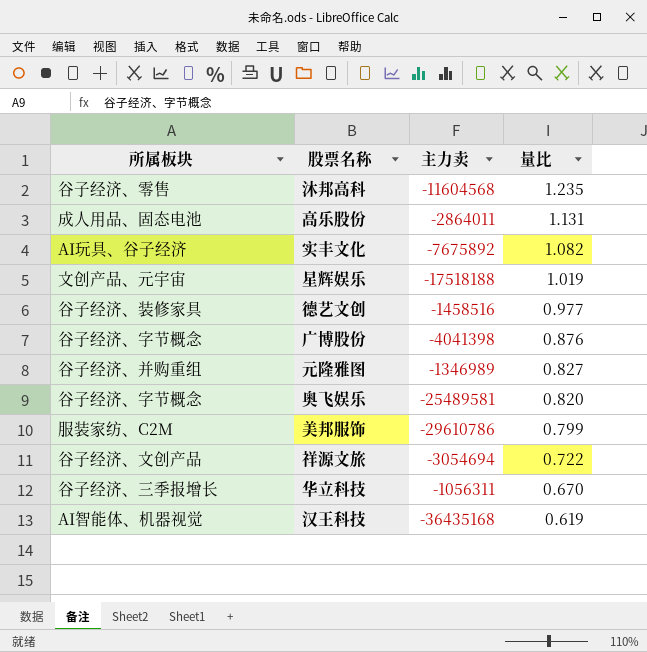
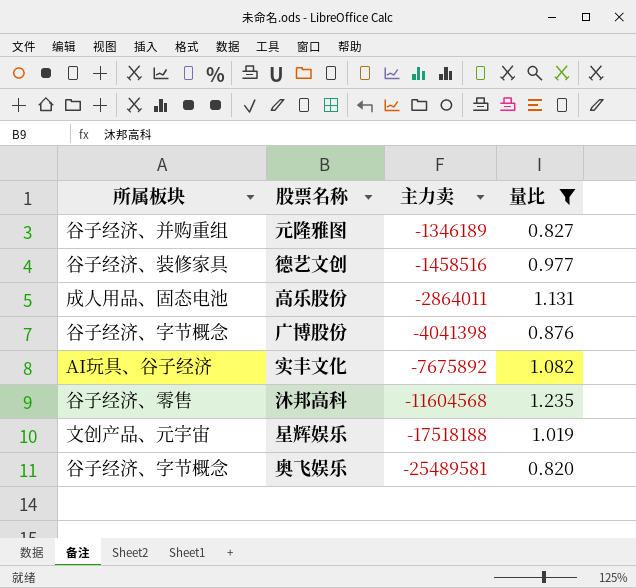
filter: none -> 量比 >= 0.820
row order: 量比 descending -> 主力卖 descending
元隆雅图 | 主力卖: -1346989 -> -1346189

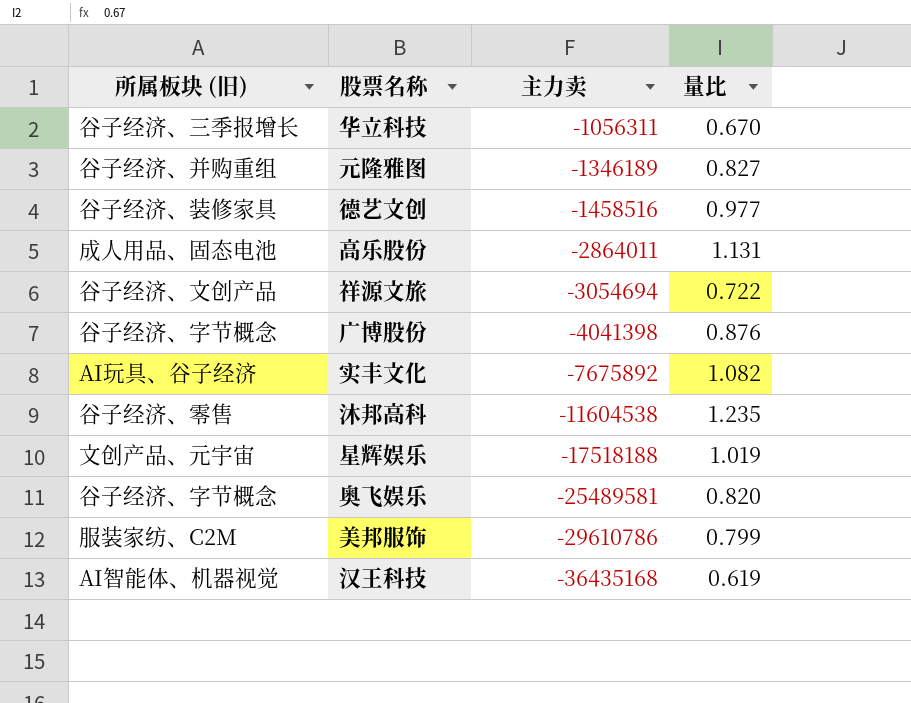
filter: 量比 >= 0.820 -> none
column name: 所属板块 -> 所属板块 (旧)
沐邦高科 | 主力卖: -11604568 -> -11604538

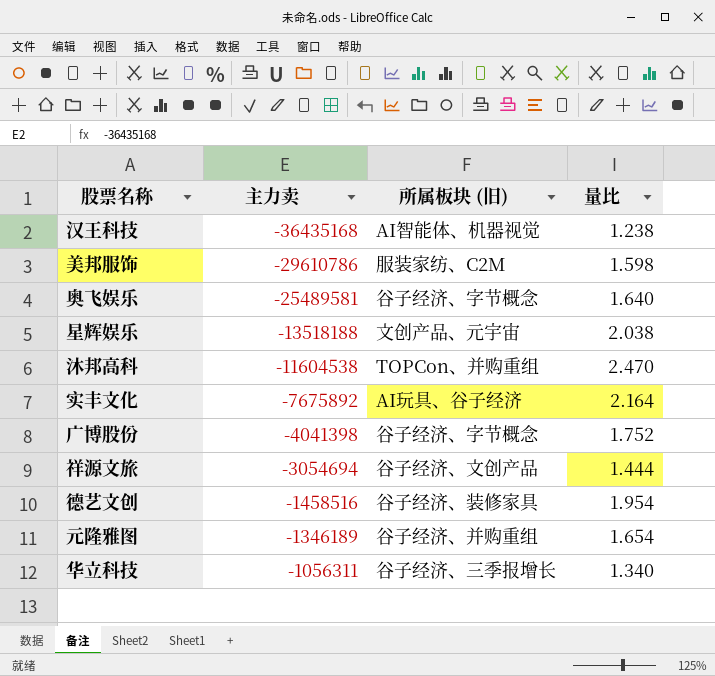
row order: 主力卖 descending -> 主力卖 ascending
column 所属板块 (旧) | position: 1 -> 3
row 高乐股份: 成人用品、固态电池 | -2864011 | 1.131 -> none
汉王科技 | 量比: 0.619 -> 1.238
美邦服饰 | 量比: 0.799 -> 1.598
奥飞娱乐 | 量比: 0.820 -> 1.640
星辉娱乐 | 主力卖: -17518188 -> -13518188
星辉娱乐 | 量比: 1.019 -> 2.038
沐邦高科 | 所属板块 (旧): 谷子经济、零售 -> TOPCon、并购重组
沐邦高科 | 量比: 1.235 -> 2.470
实丰文化 | 量比: 1.082 -> 2.164
广博股份 | 量比: 0.876 -> 1.752
祥源文旅 | 量比: 0.722 -> 1.444
德艺文创 | 量比: 0.977 -> 1.954
元隆雅图 | 量比: 0.827 -> 1.654
华立科技 | 量比: 0.670 -> 1.340

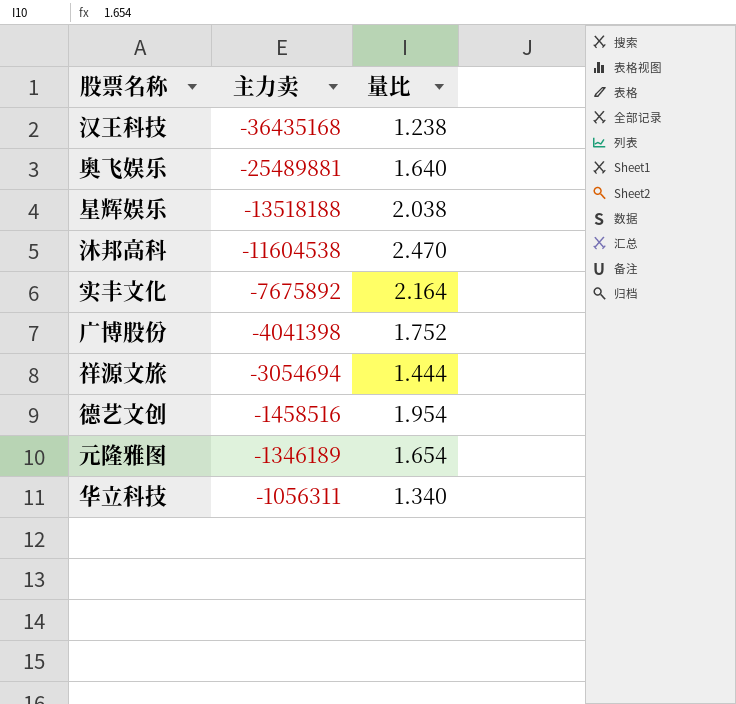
column 所属板块 (旧) | position: 3 -> none
row 美邦服饰: -29610786 | 服装家纺、C2M | 1.598 -> none
奥飞娱乐 | 主力卖: -25489581 -> -25489881

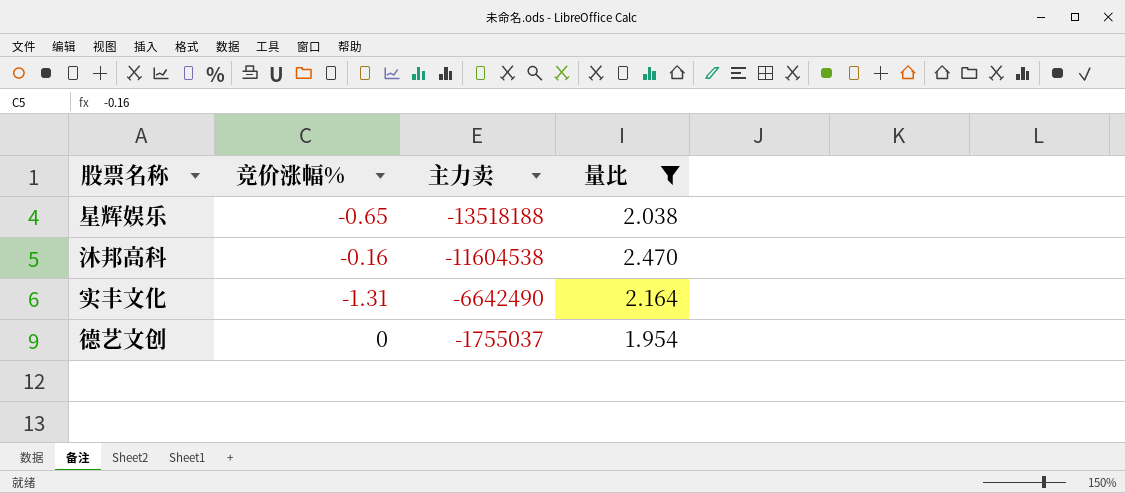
filter: none -> 量比 >= 1.954
column 竞价涨幅% | position: none -> 2
实丰文化 | 主力卖: -7675892 -> -6642490
德艺文创 | 主力卖: -1458516 -> -1755037

